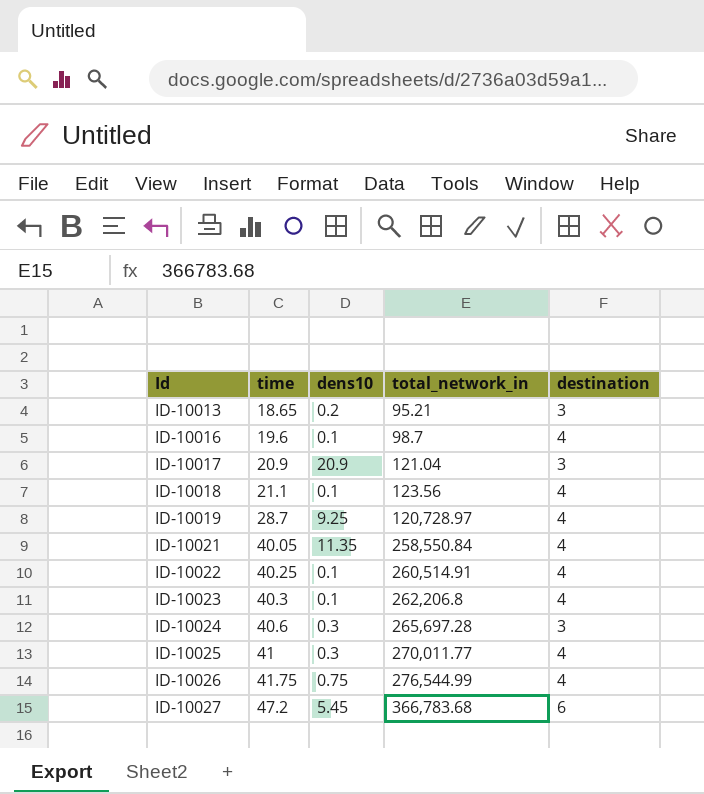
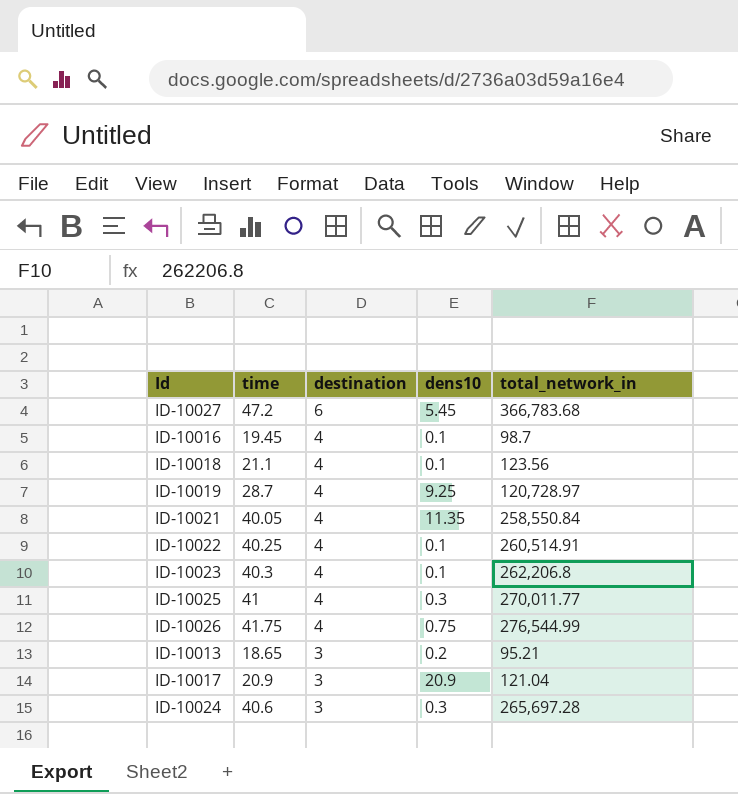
row order: Id ascending -> destination descending
column destination | position: 5 -> 3
ID-10016 | time: 19.6 -> 19.45

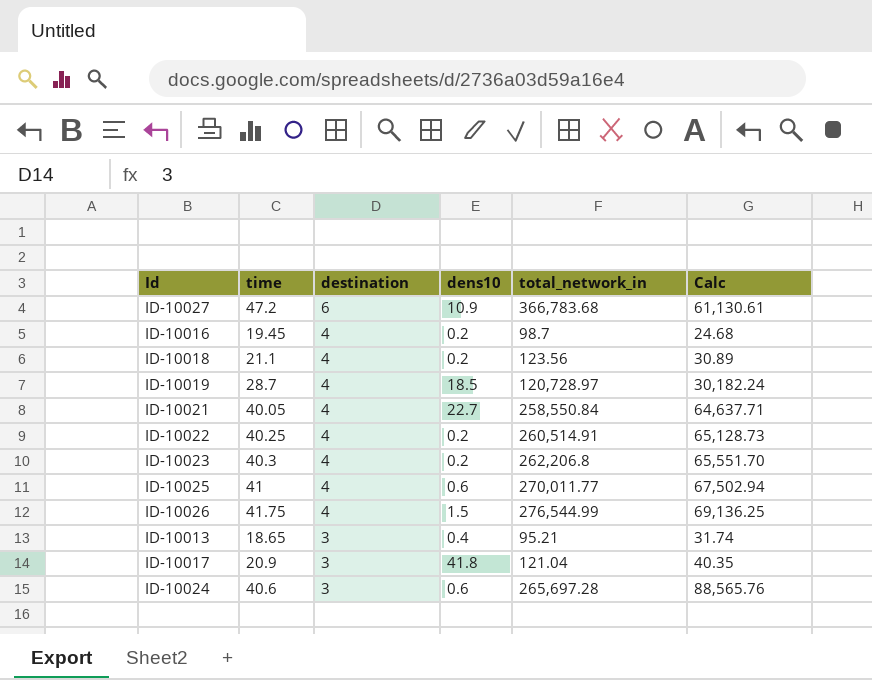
column Calc | formula: none -> [total_network_in] / [destination]
ID-10027 | dens10: 5.45 -> 10.9
ID-10016 | dens10: 0.1 -> 0.2
ID-10018 | dens10: 0.1 -> 0.2
ID-10019 | dens10: 9.25 -> 18.5
ID-10021 | dens10: 11.35 -> 22.7
ID-10022 | dens10: 0.1 -> 0.2
ID-10023 | dens10: 0.1 -> 0.2
ID-10025 | dens10: 0.3 -> 0.6
ID-10026 | dens10: 0.75 -> 1.5
ID-10013 | dens10: 0.2 -> 0.4
ID-10017 | dens10: 20.9 -> 41.8
ID-10024 | dens10: 0.3 -> 0.6

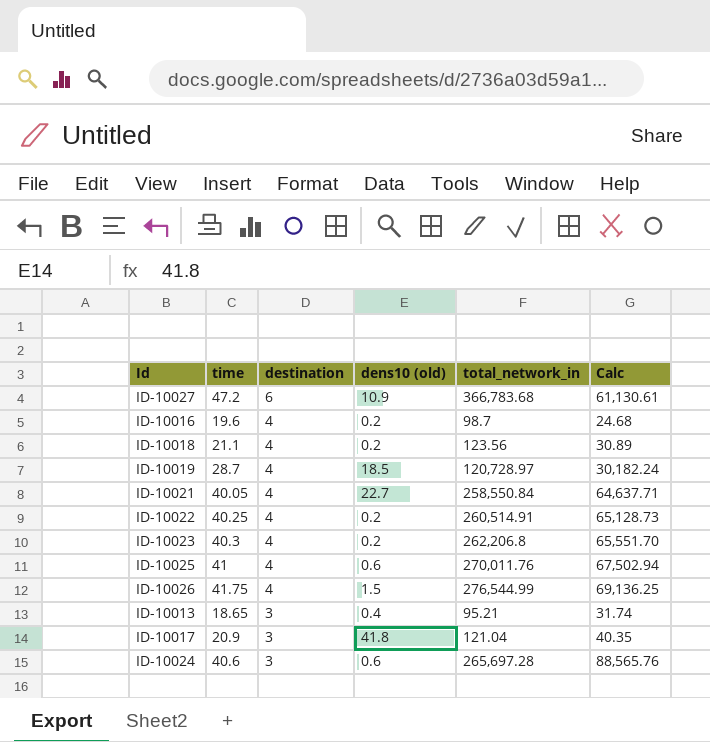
column name: dens10 -> dens10 (old)
ID-10016 | time: 19.45 -> 19.6
ID-10025 | total_network_in: 270,011.77 -> 270,011.76

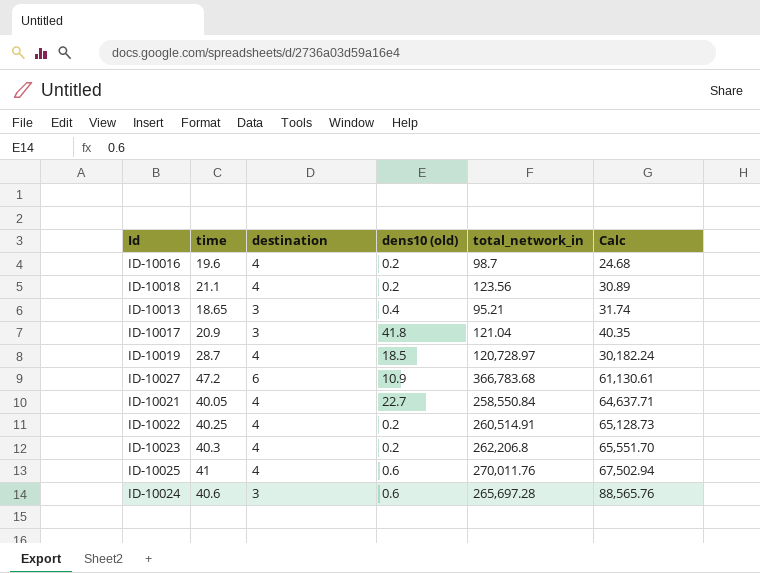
row order: destination descending -> Calc ascending
row ID-10026: 41.75 | 4 | 1.5 | 276,544.99 | 69,136.25 -> none

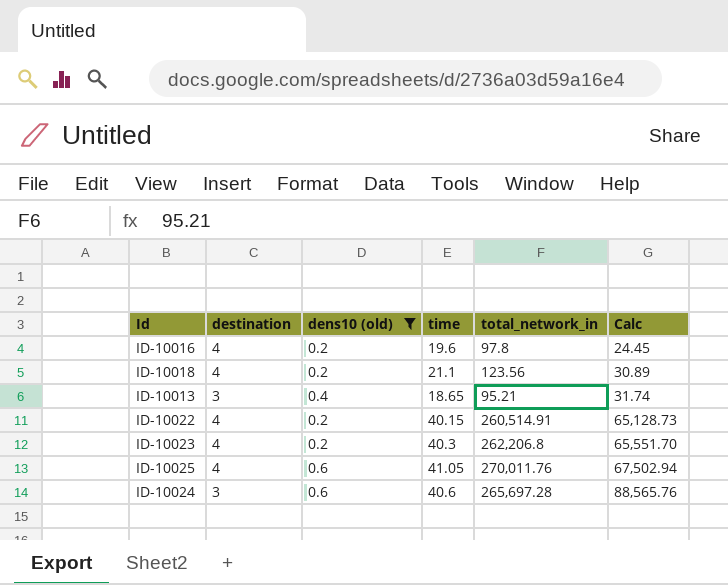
filter: none -> dens10 (old) <= 0.6
column time | position: 2 -> 4
ID-10016 | total_network_in: 98.7 -> 97.8
ID-10016 | Calc: 24.68 -> 24.45
ID-10022 | time: 40.25 -> 40.15
ID-10025 | time: 41 -> 41.05

